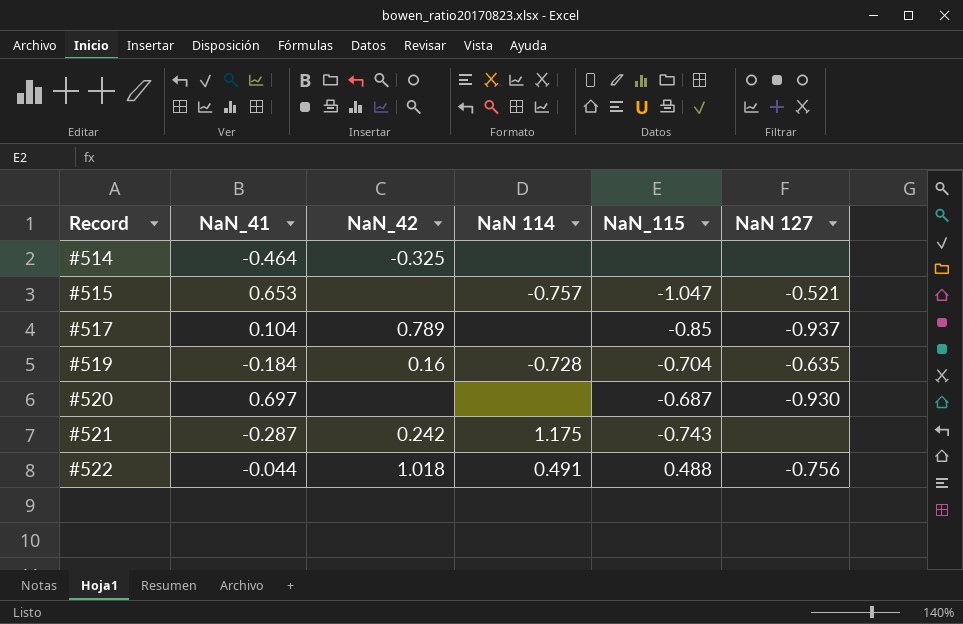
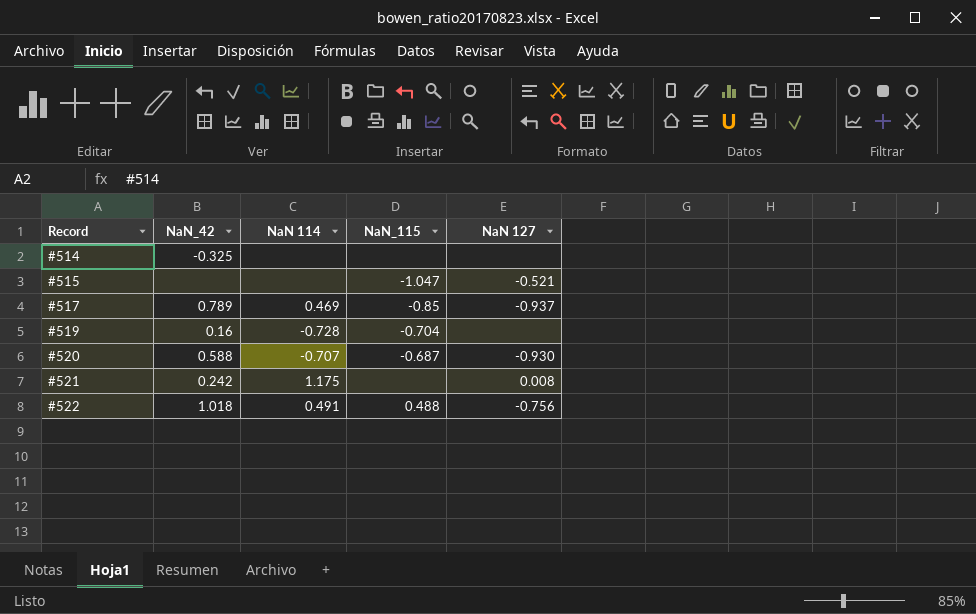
column NaN_41 | position: 2 -> none
#515 | NaN 114: -0.757 -> none
#517 | NaN 114: none -> 0.469
#519 | NaN 127: -0.635 -> none
#520 | NaN_42: none -> 0.588
#520 | NaN 114: none -> -0.707
#521 | NaN_115: -0.743 -> none
#521 | NaN 127: none -> 0.008

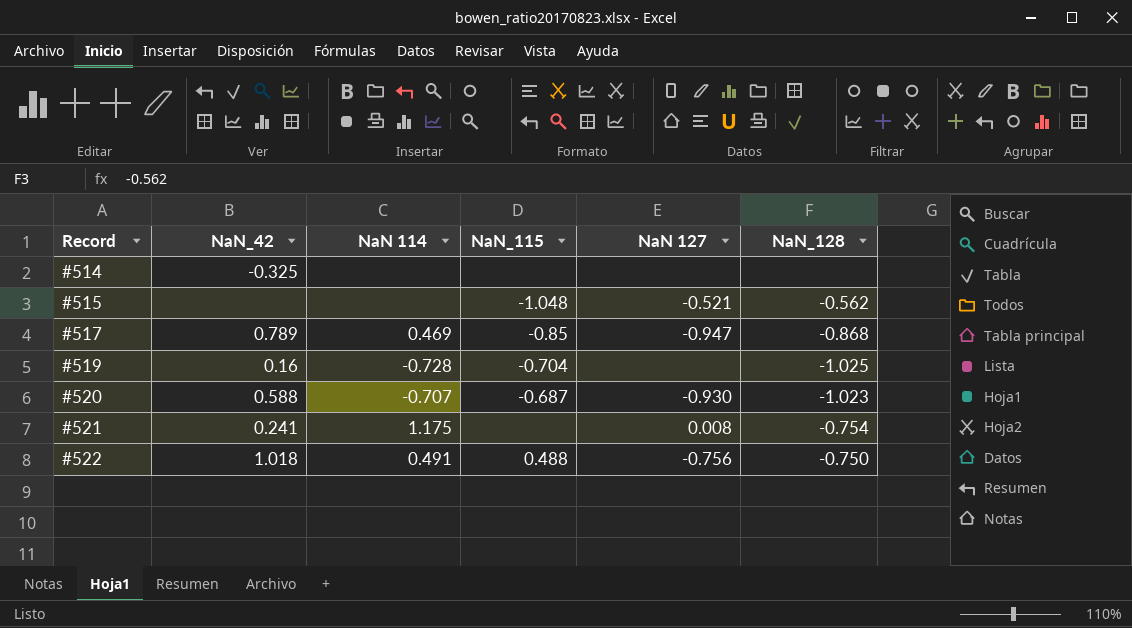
column NaN_128 | position: none -> 6
#515 | NaN_115: -1.047 -> -1.048
#517 | NaN 127: -0.937 -> -0.947
#521 | NaN_42: 0.242 -> 0.241

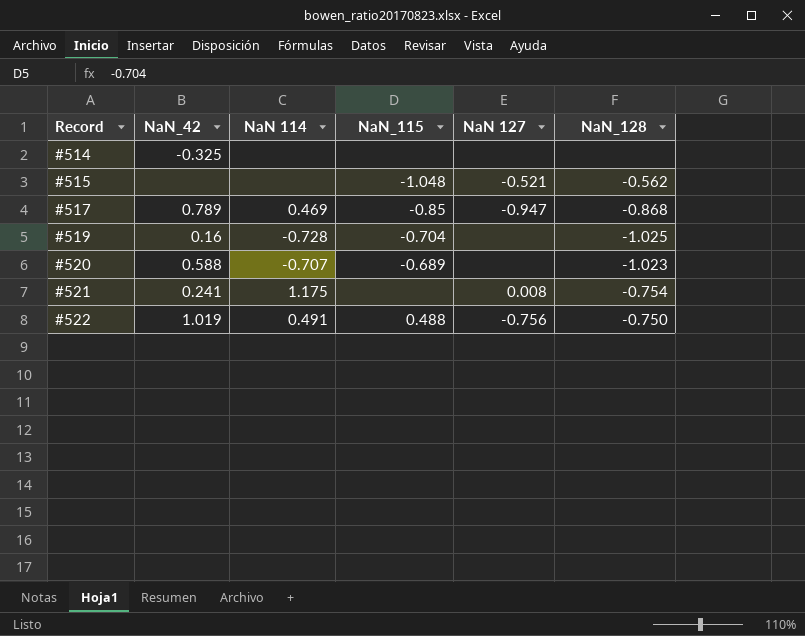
#520 | NaN_115: -0.687 -> -0.689
#520 | NaN 127: -0.930 -> none
#522 | NaN_42: 1.018 -> 1.019

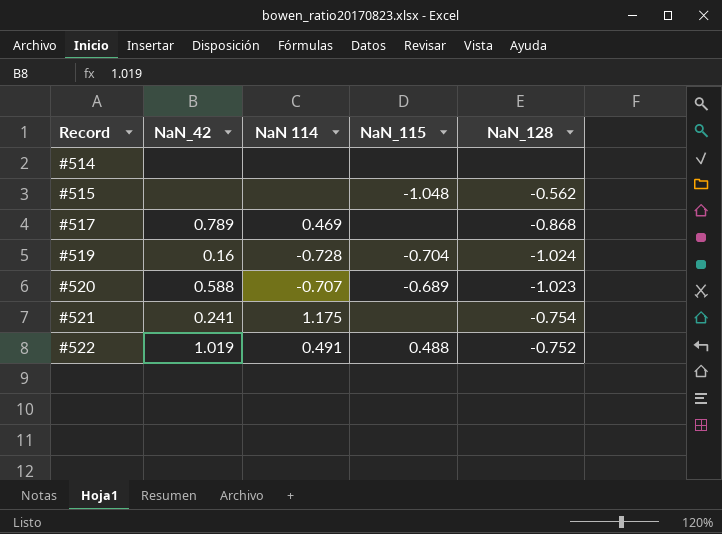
column NaN 127 | position: 5 -> none
#514 | NaN_42: -0.325 -> none
#517 | NaN_115: -0.85 -> none
#519 | NaN_128: -1.025 -> -1.024
#522 | NaN_128: -0.750 -> -0.752

